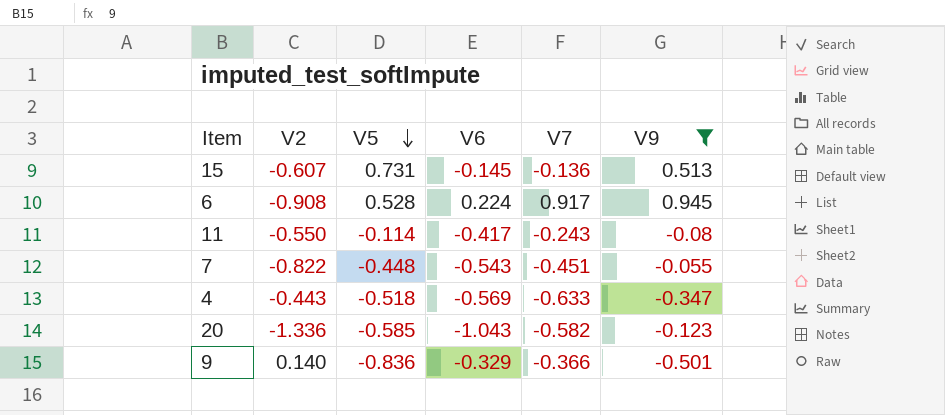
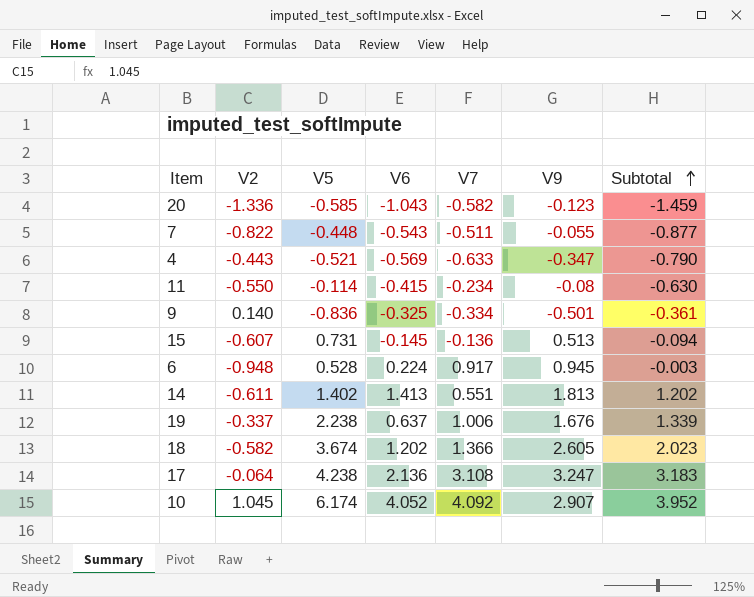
filter: V9 <= 0.945 -> none
row order: V5 descending -> Subtotal ascending
column Subtotal | formula: none -> [V2] + [V9]
7 | V7: -0.451 -> -0.511
4 | V5: -0.518 -> -0.521
11 | V6: -0.417 -> -0.415
11 | V7: -0.243 -> -0.234
9 | V6: -0.329 -> -0.325
9 | V7: -0.366 -> -0.334
6 | V2: -0.908 -> -0.948

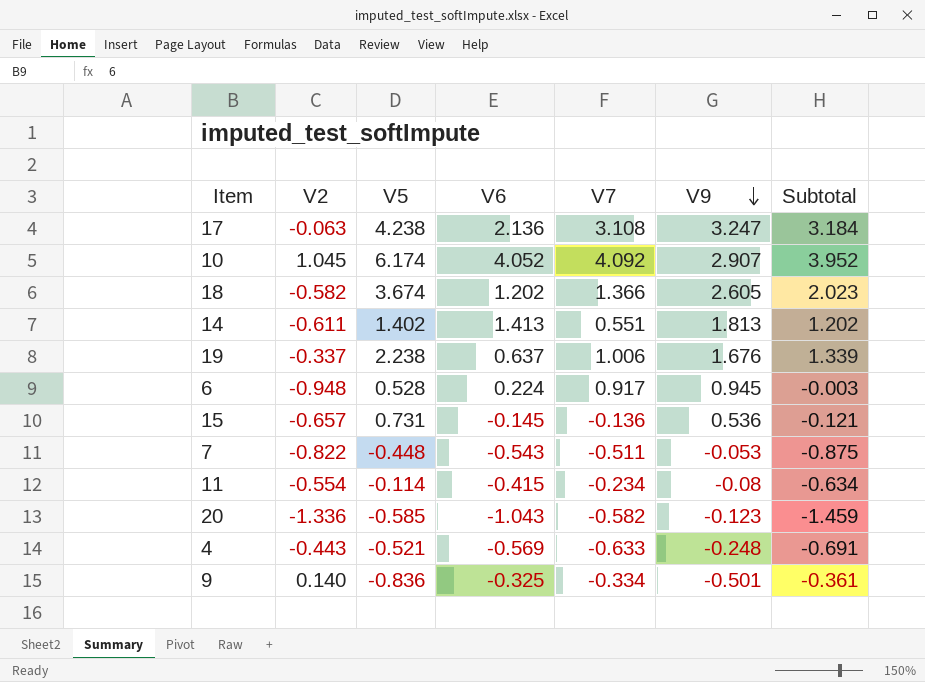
row order: Subtotal ascending -> V9 descending
17 | V2: -0.064 -> -0.063
17 | Subtotal: 3.183 -> 3.184
15 | V2: -0.607 -> -0.657
15 | V9: 0.513 -> 0.536
15 | Subtotal: -0.094 -> -0.121
7 | V9: -0.055 -> -0.053
7 | Subtotal: -0.877 -> -0.875
11 | V2: -0.550 -> -0.554
11 | Subtotal: -0.630 -> -0.634
4 | V9: -0.347 -> -0.248
4 | Subtotal: -0.790 -> -0.691

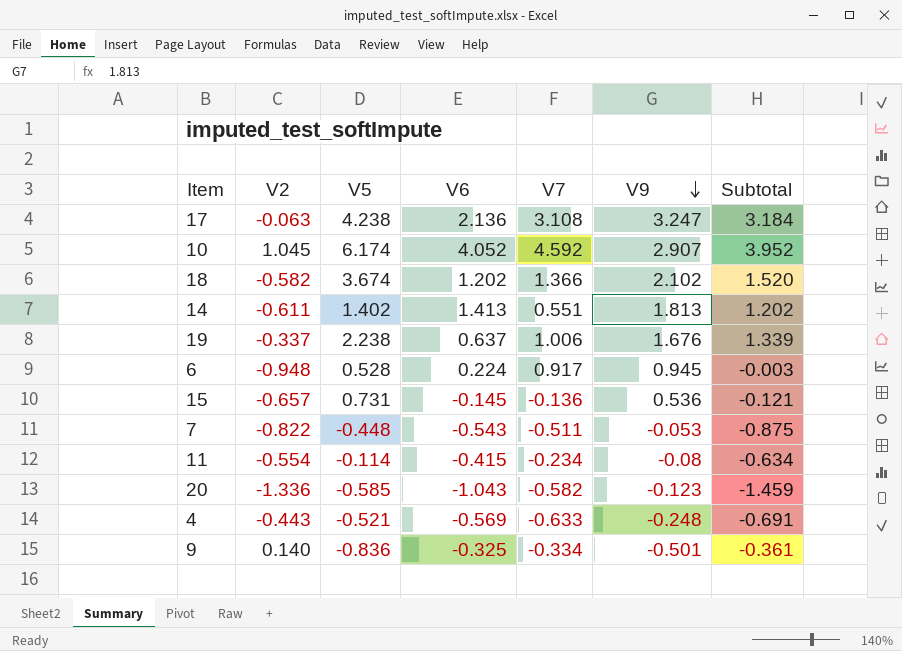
10 | V7: 4.092 -> 4.592
18 | V9: 2.605 -> 2.102
18 | Subtotal: 2.023 -> 1.520

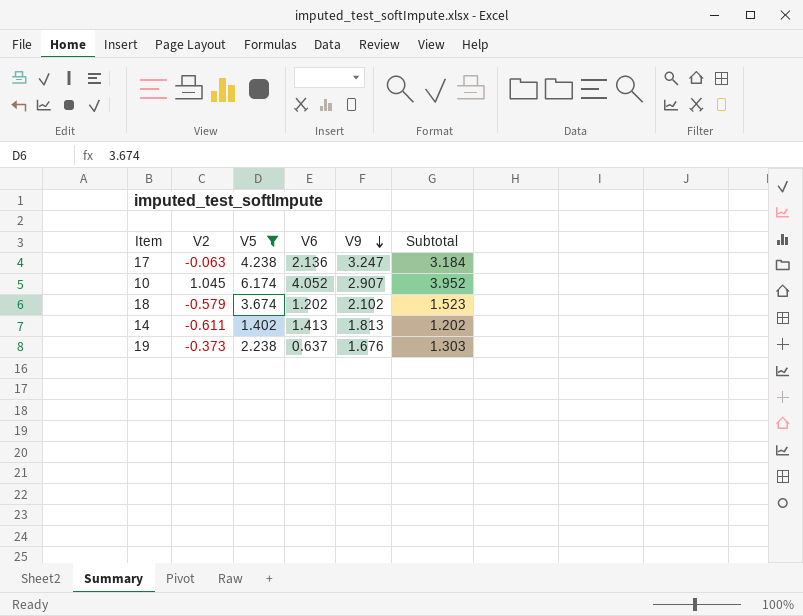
filter: none -> V5 >= 1.402
column V7 | position: 5 -> none
18 | V2: -0.582 -> -0.579
18 | Subtotal: 1.520 -> 1.523
19 | V2: -0.337 -> -0.373
19 | Subtotal: 1.339 -> 1.303

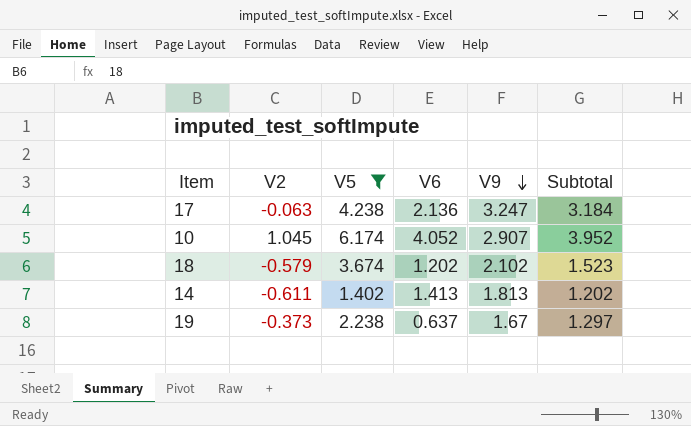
19 | V9: 1.676 -> 1.67
19 | Subtotal: 1.303 -> 1.297

